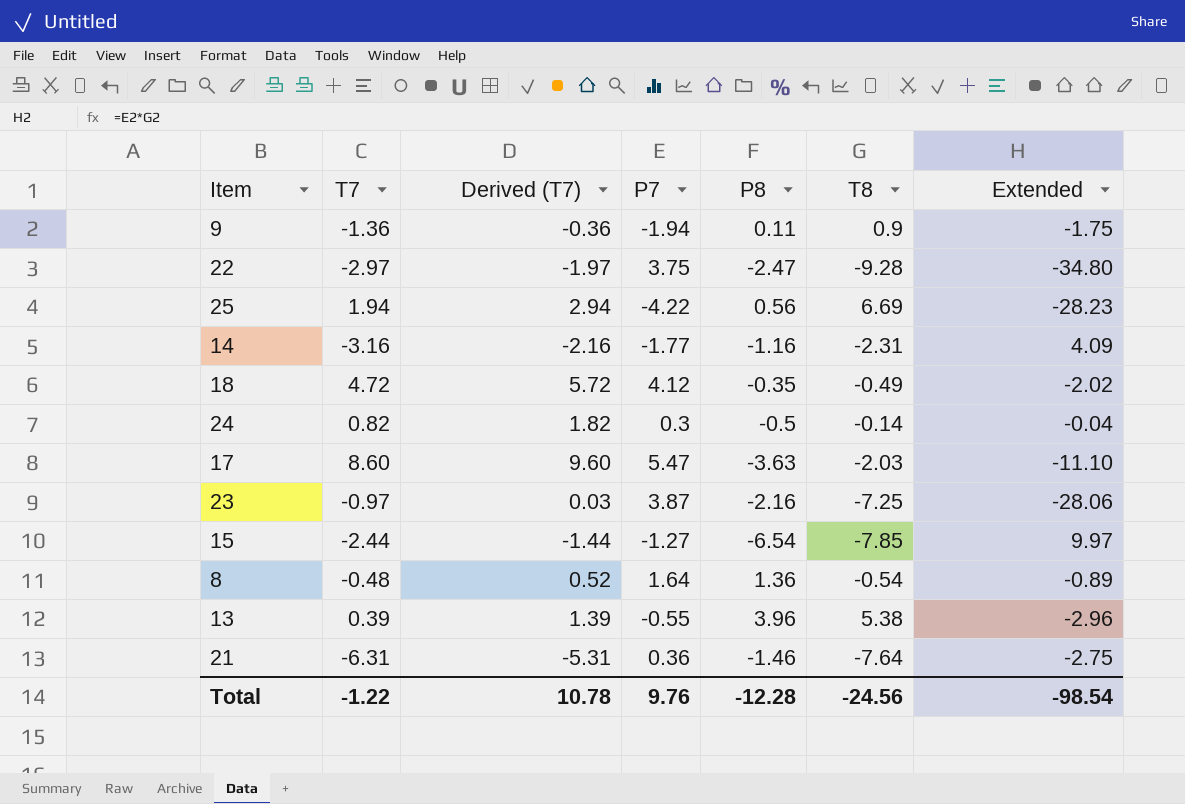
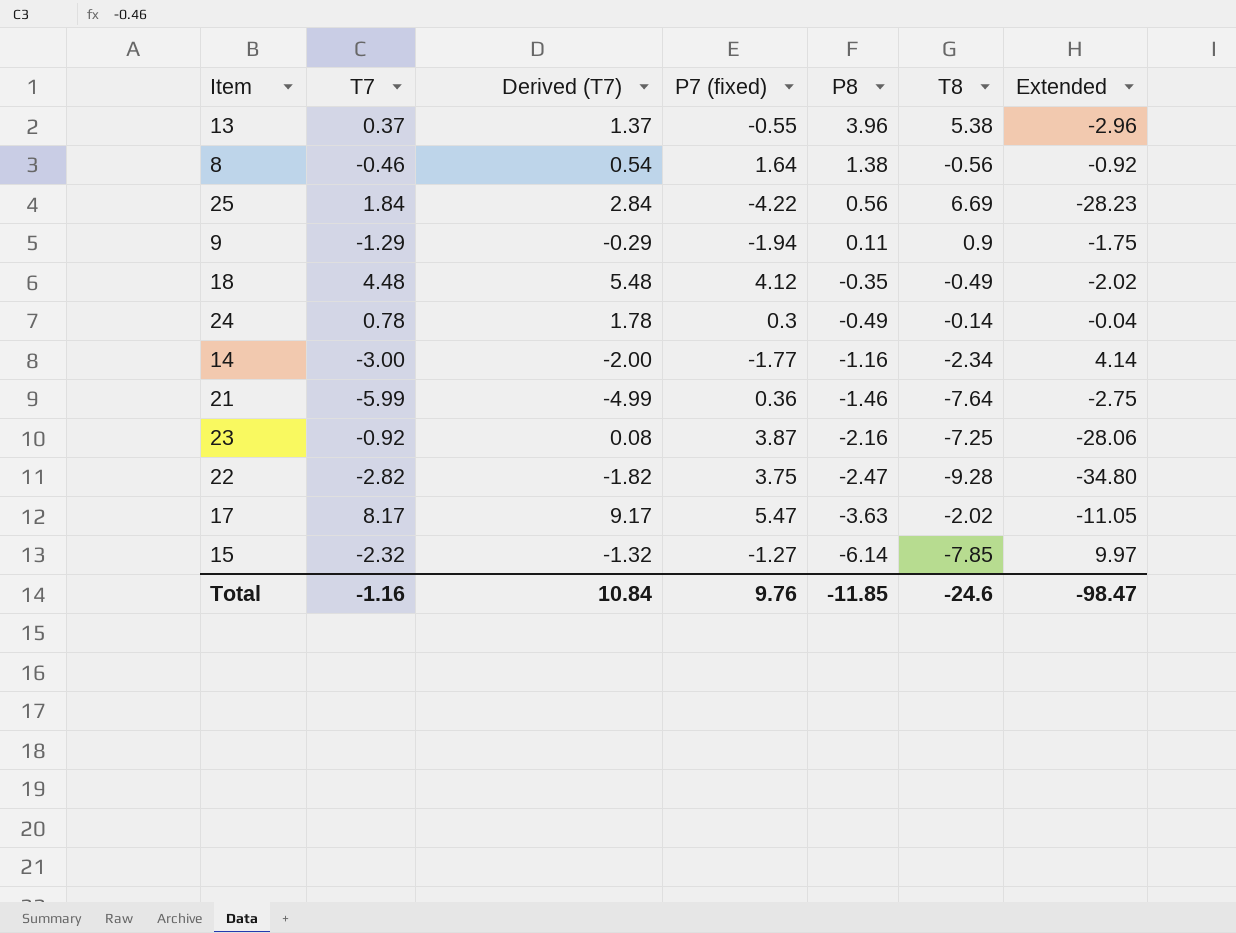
row order: none -> P8 descending
column name: P7 -> P7 (fixed)
13 | T7: 0.39 -> 0.37
13 | Derived (T7): 1.39 -> 1.37
8 | T7: -0.48 -> -0.46
8 | Derived (T7): 0.52 -> 0.54
8 | P8: 1.36 -> 1.38
8 | T8: -0.54 -> -0.56
8 | Extended: -0.89 -> -0.92
25 | T7: 1.94 -> 1.84
25 | Derived (T7): 2.94 -> 2.84
9 | T7: -1.36 -> -1.29
9 | Derived (T7): -0.36 -> -0.29
18 | T7: 4.72 -> 4.48
18 | Derived (T7): 5.72 -> 5.48
24 | T7: 0.82 -> 0.78
24 | Derived (T7): 1.82 -> 1.78
24 | P8: -0.5 -> -0.49
14 | T7: -3.16 -> -3.00
14 | Derived (T7): -2.16 -> -2.00
14 | T8: -2.31 -> -2.34
14 | Extended: 4.09 -> 4.14
21 | T7: -6.31 -> -5.99
21 | Derived (T7): -5.31 -> -4.99
23 | T7: -0.97 -> -0.92
23 | Derived (T7): 0.03 -> 0.08
22 | T7: -2.97 -> -2.82
22 | Derived (T7): -1.97 -> -1.82
17 | T7: 8.60 -> 8.17
17 | Derived (T7): 9.60 -> 9.17
17 | T8: -2.03 -> -2.02
17 | Extended: -11.10 -> -11.05
15 | T7: -2.44 -> -2.32
15 | Derived (T7): -1.44 -> -1.32
15 | P8: -6.54 -> -6.14
Total | T7: -1.22 -> -1.16
Total | Derived (T7): 10.78 -> 10.84
Total | P8: -12.28 -> -11.85
Total | T8: -24.56 -> -24.6
Total | Extended: -98.54 -> -98.47

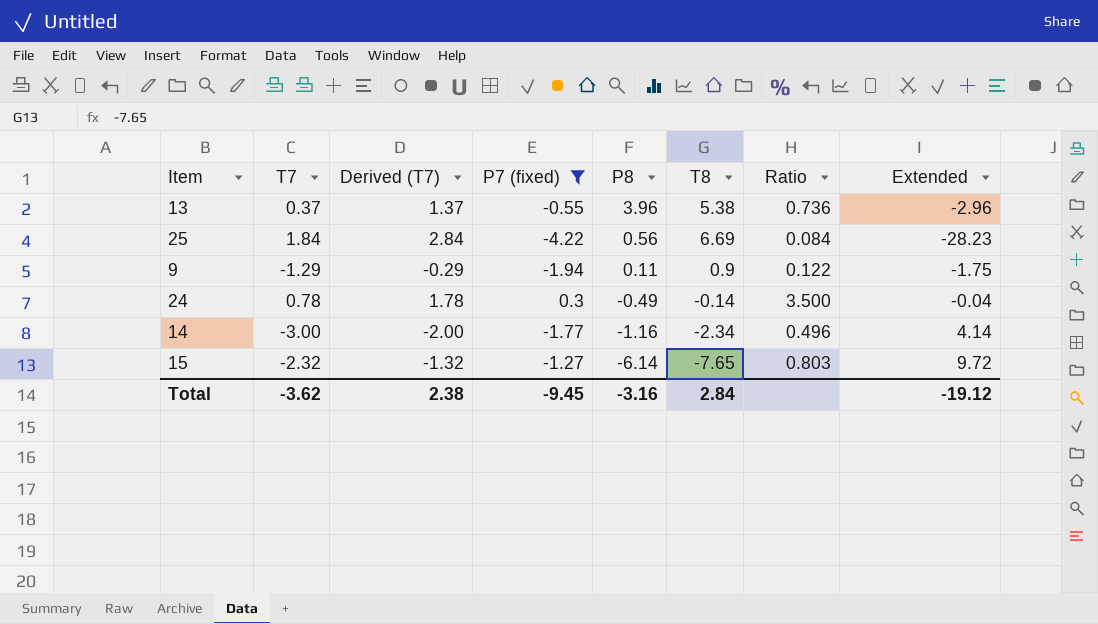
filter: none -> P7 (fixed) <= 0.3
column Ratio | formula: none -> [P8] / [T8]
15 | T8: -7.85 -> -7.65
15 | Extended: 9.97 -> 9.72
Total | T7: -1.16 -> -3.62
Total | Derived (T7): 10.84 -> 2.38
Total | P7 (fixed): 9.76 -> -9.45
Total | P8: -11.85 -> -3.16
Total | T8: -24.6 -> 2.84
Total | Extended: -98.47 -> -19.12

